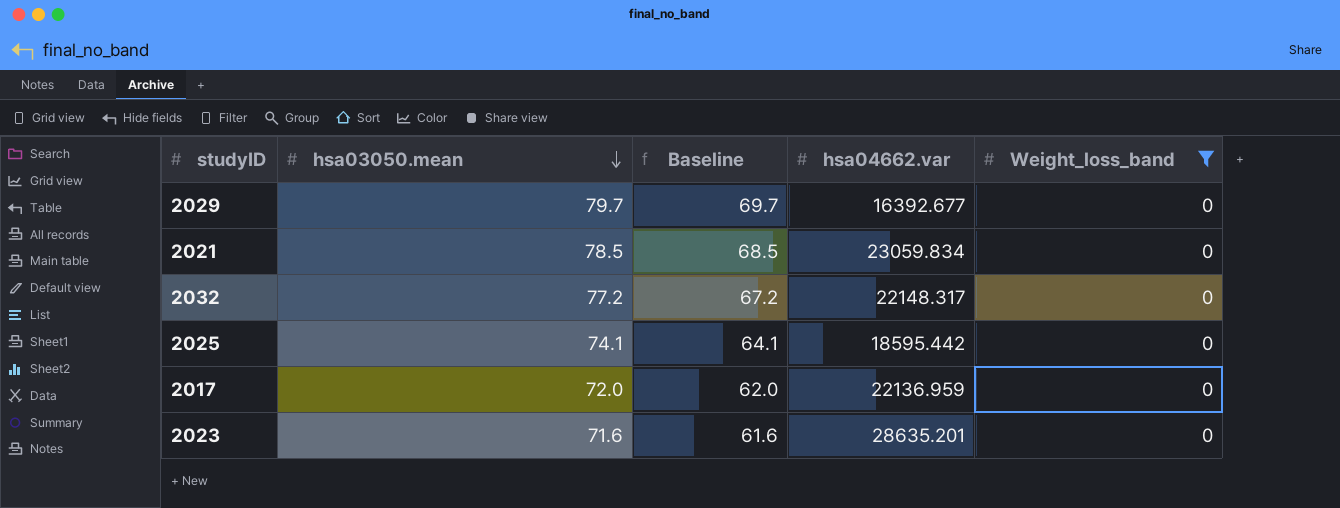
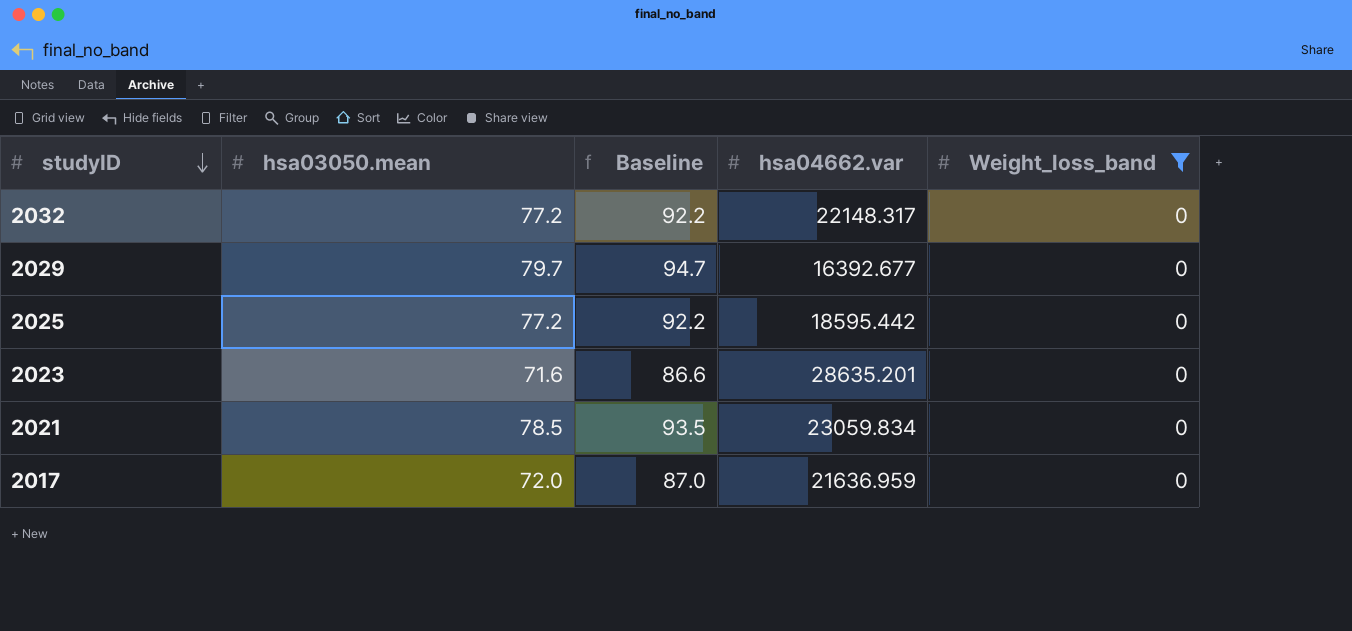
row order: hsa03050.mean descending -> studyID descending
column Baseline | formula: [hsa03050.mean] - 10 -> [hsa03050.mean] + 15
2025 | hsa03050.mean: 74.1 -> 77.2
2017 | hsa04662.var: 22136.959 -> 21636.959

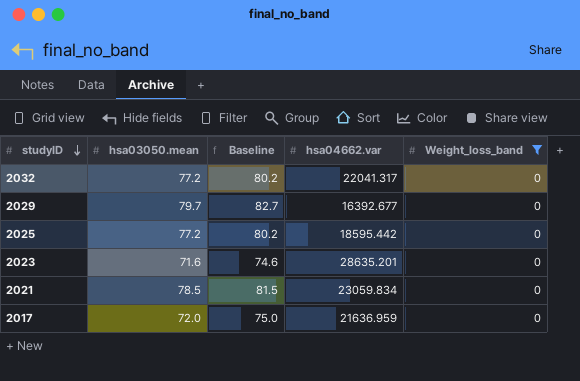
column Baseline | formula: [hsa03050.mean] + 15 -> [hsa03050.mean] + 3
2032 | hsa04662.var: 22148.317 -> 22041.317

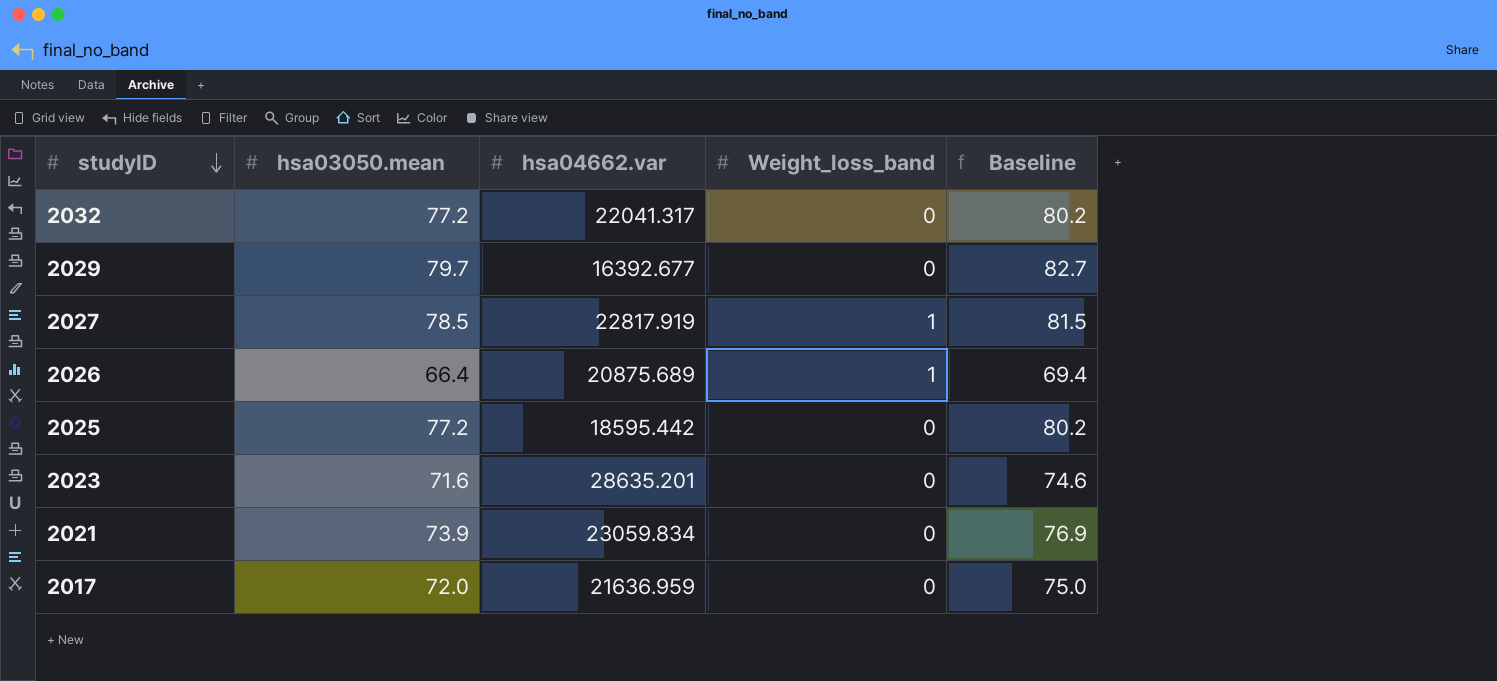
filter: Weight_loss_band = 0 -> none
column Baseline | position: 3 -> 5
2021 | hsa03050.mean: 78.5 -> 73.9
2021 | Baseline: 81.5 -> 76.9

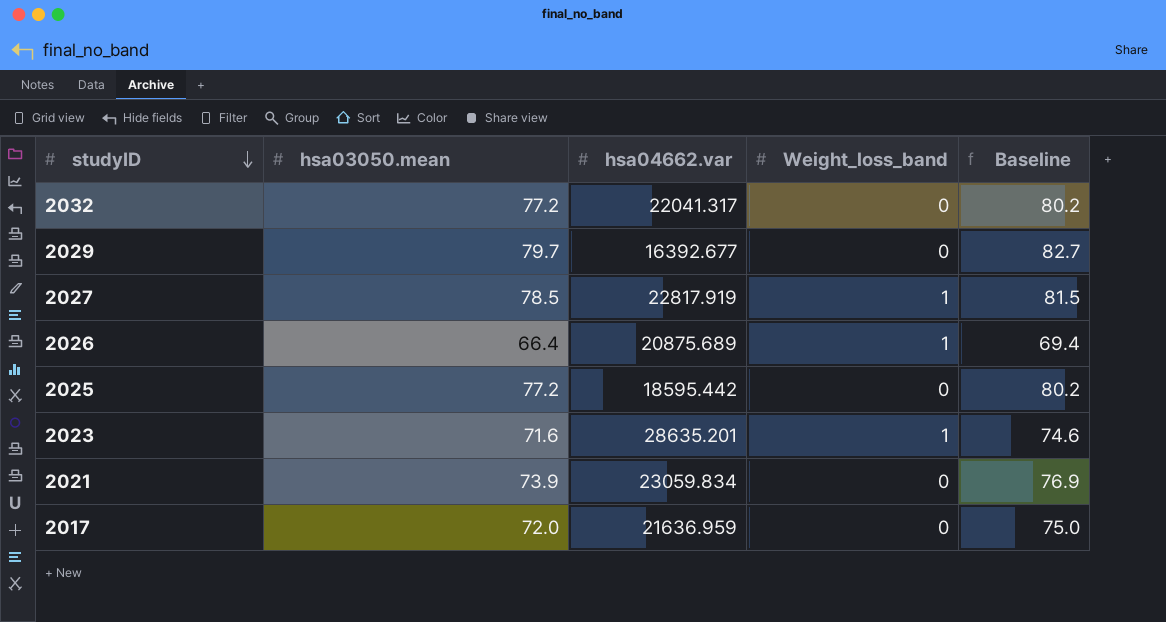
2023 | Weight_loss_band: 0 -> 1

